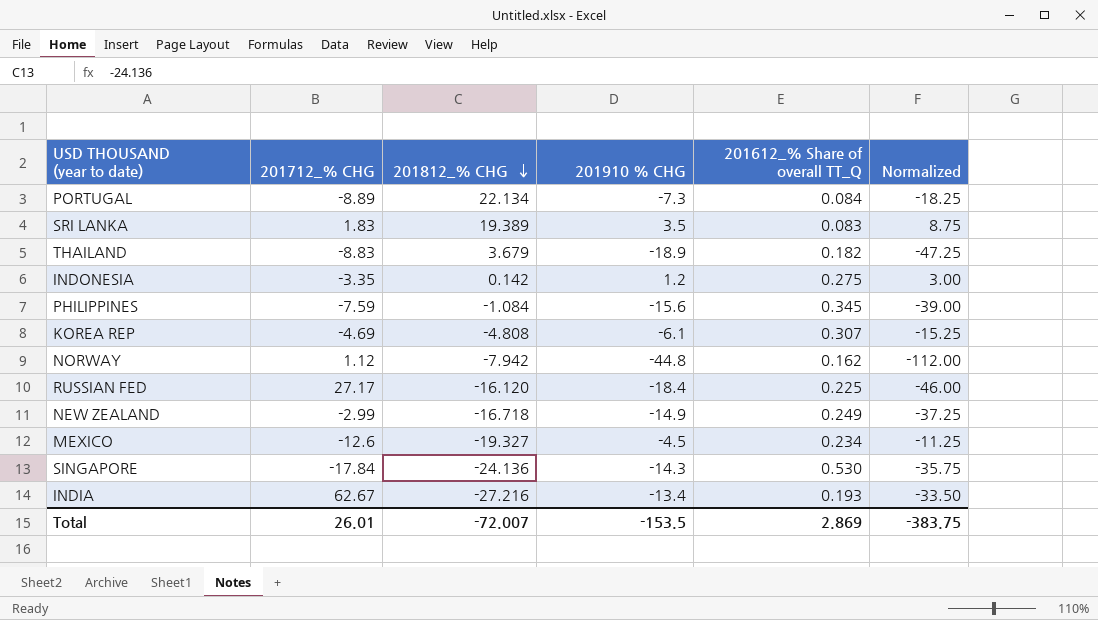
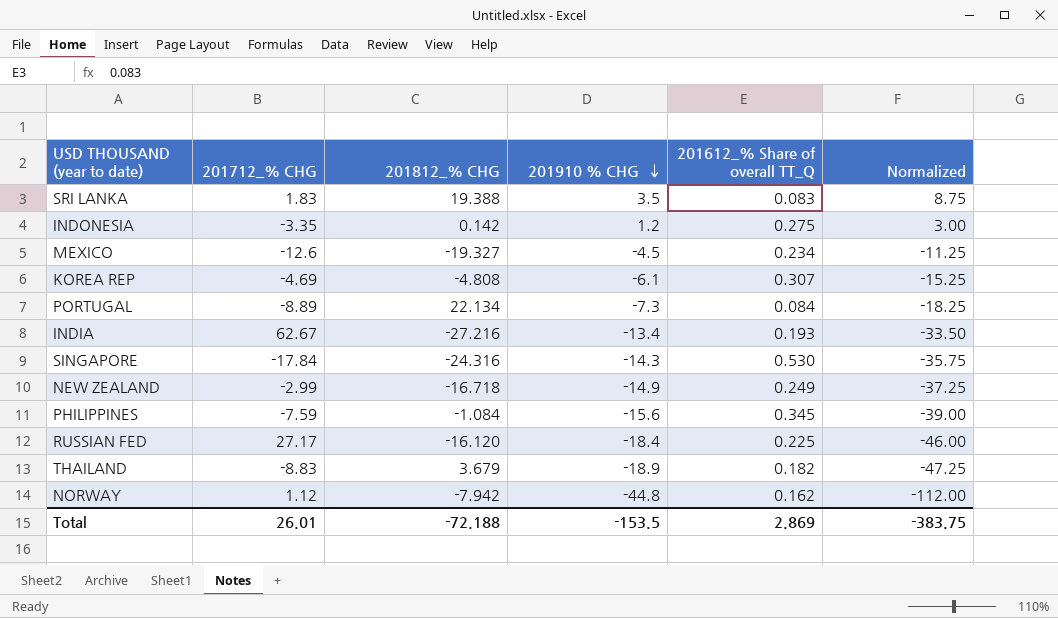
row order: 201812_% CHG descending -> 201910 % CHG descending
SRI LANKA | 201812_% CHG: 19.389 -> 19.388
SINGAPORE | 201812_% CHG: -24.136 -> -24.316
Total | 201812_% CHG: -72.007 -> -72.188

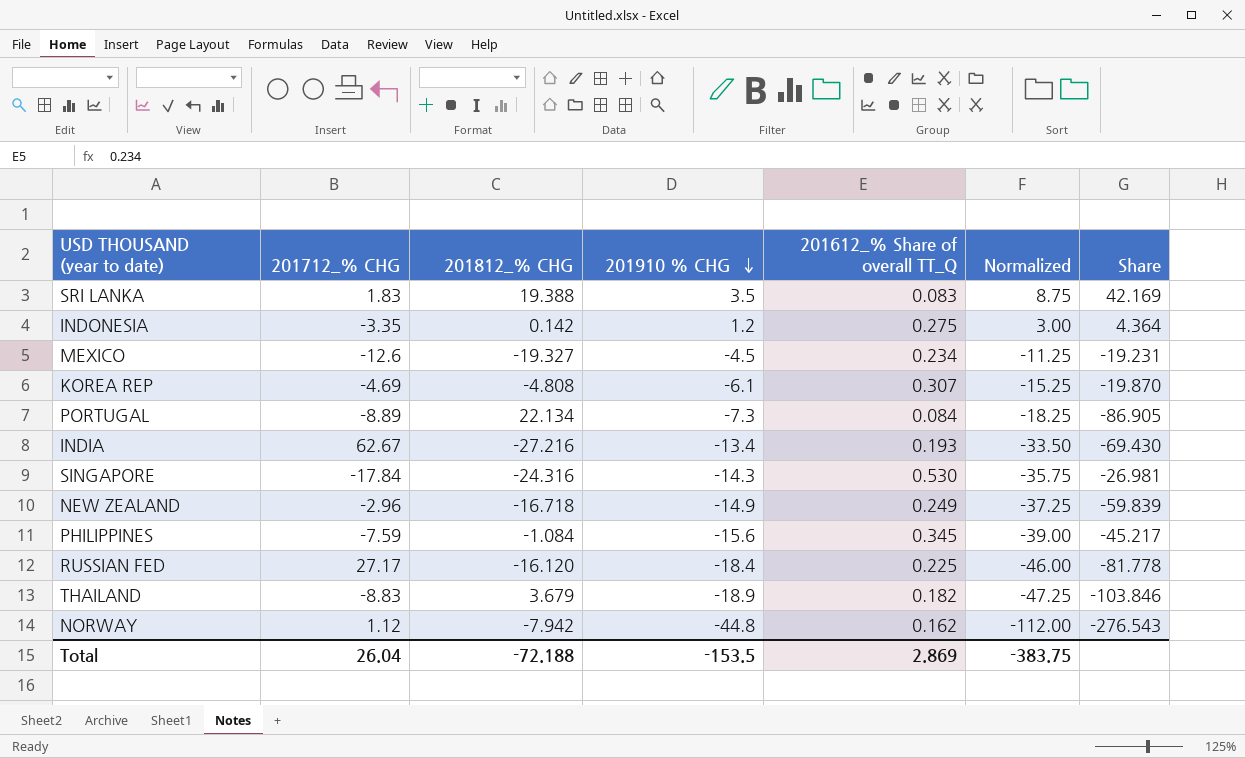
column Share | formula: none -> [201910 % CHG] / [201612_% Share of overall TT_Q]
NEW ZEALAND | 201712_% CHG: -2.99 -> -2.96
Total | 201712_% CHG: 26.01 -> 26.04

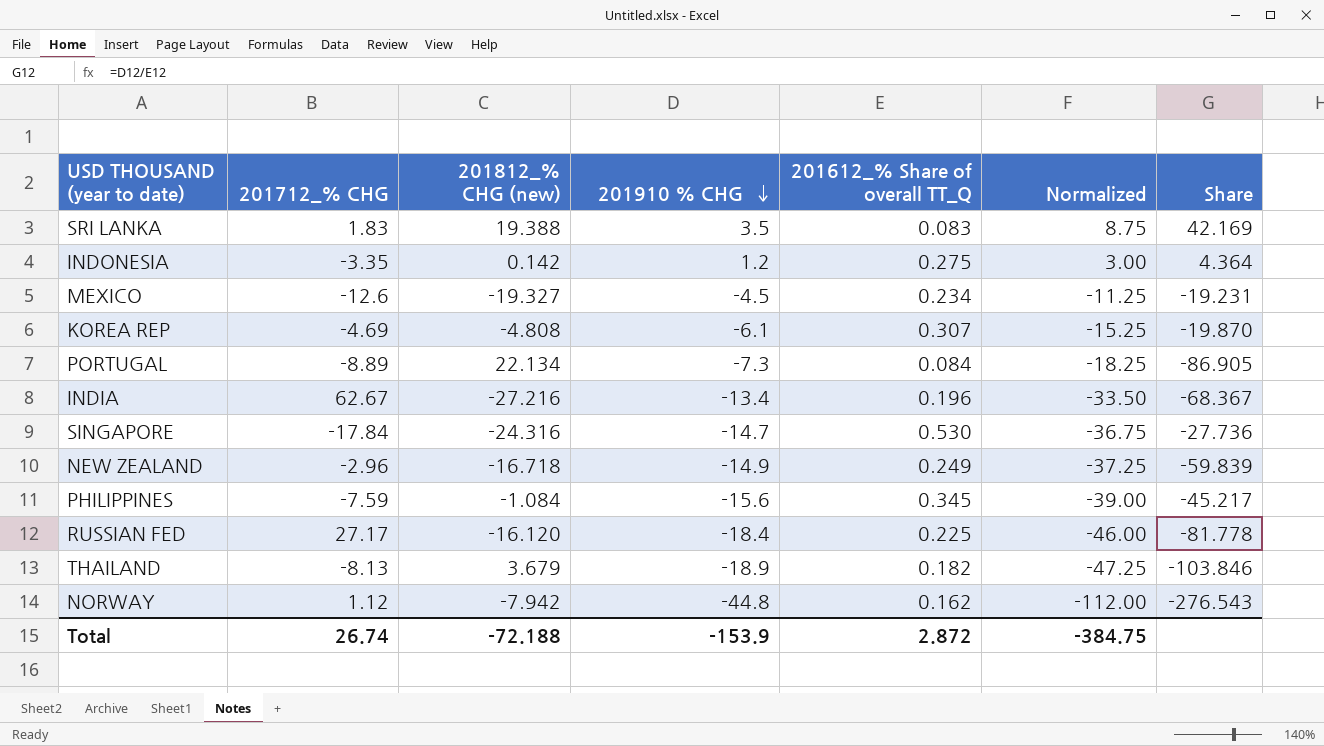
column name: 201812_% CHG -> 201812_% CHG (new)
INDIA | 201612_% Share of overall TT_Q: 0.193 -> 0.196
INDIA | Share: -69.430 -> -68.367
SINGAPORE | 201910 % CHG: -14.3 -> -14.7
SINGAPORE | Normalized: -35.75 -> -36.75
SINGAPORE | Share: -26.981 -> -27.736
THAILAND | 201712_% CHG: -8.83 -> -8.13
Total | 201712_% CHG: 26.04 -> 26.74
Total | 201910 % CHG: -153.5 -> -153.9
Total | 201612_% Share of overall TT_Q: 2.869 -> 2.872
Total | Normalized: -383.75 -> -384.75

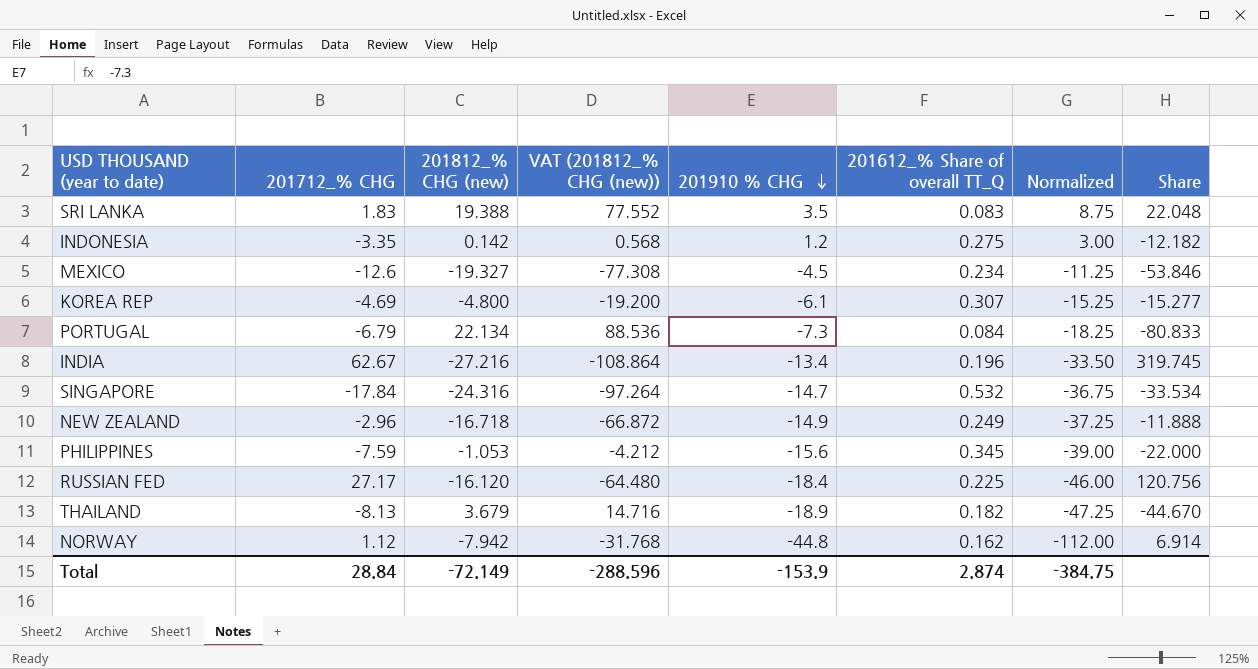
column VAT (201812_% CHG (new)) | formula: none -> [201812_% CHG (new)] * 4
column Share | formula: [201910 % CHG] / [201612_% Share of overall TT_Q] -> [201712_% CHG] / [201612_% Share of overall TT_Q]
KOREA REP | 201812_% CHG (new): -4.808 -> -4.800
PORTUGAL | 201712_% CHG: -8.89 -> -6.79
SINGAPORE | 201612_% Share of overall TT_Q: 0.530 -> 0.532
PHILIPPINES | 201812_% CHG (new): -1.084 -> -1.053
Total | 201712_% CHG: 26.74 -> 28.84
Total | 201812_% CHG (new): -72.188 -> -72.149
Total | 201612_% Share of overall TT_Q: 2.872 -> 2.874

